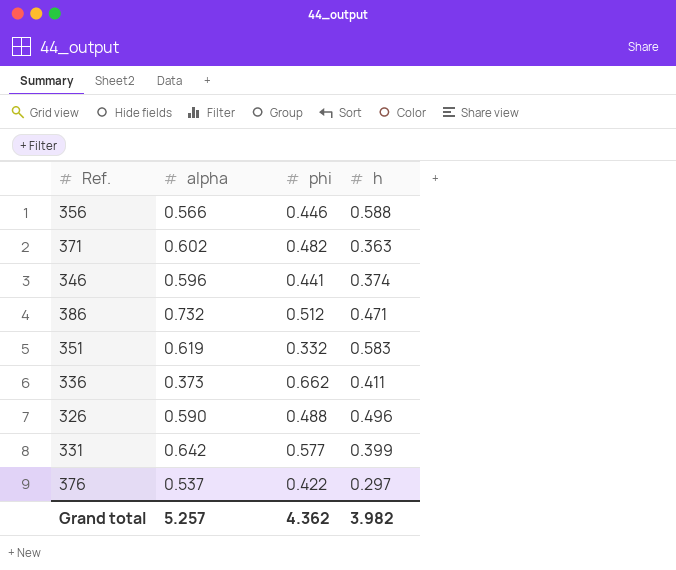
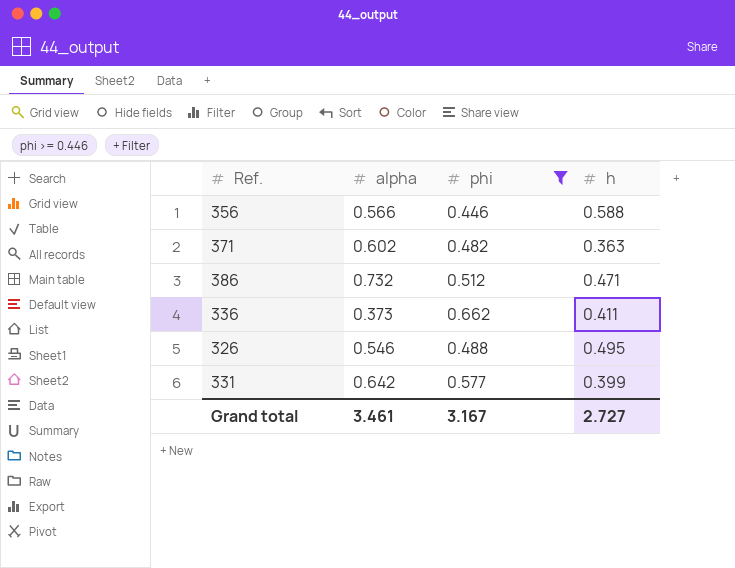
filter: none -> phi >= 0.446
326 | alpha: 0.590 -> 0.546
326 | h: 0.496 -> 0.495
Grand total | alpha: 5.257 -> 3.461
Grand total | phi: 4.362 -> 3.167
Grand total | h: 3.982 -> 2.727

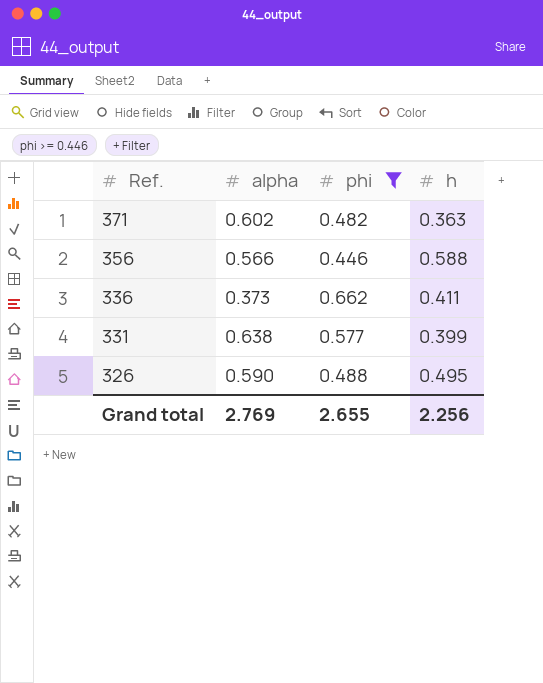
row order: none -> Ref. descending
row 386: 0.732 | 0.512 | 0.471 -> none
331 | alpha: 0.642 -> 0.638
326 | alpha: 0.546 -> 0.590
Grand total | alpha: 3.461 -> 2.769
Grand total | phi: 3.167 -> 2.655
Grand total | h: 2.727 -> 2.256

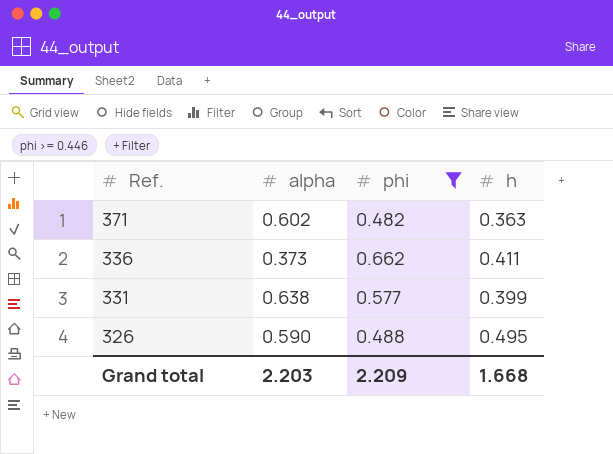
row 356: 0.566 | 0.446 | 0.588 -> none
Grand total | alpha: 2.769 -> 2.203
Grand total | phi: 2.655 -> 2.209
Grand total | h: 2.256 -> 1.668

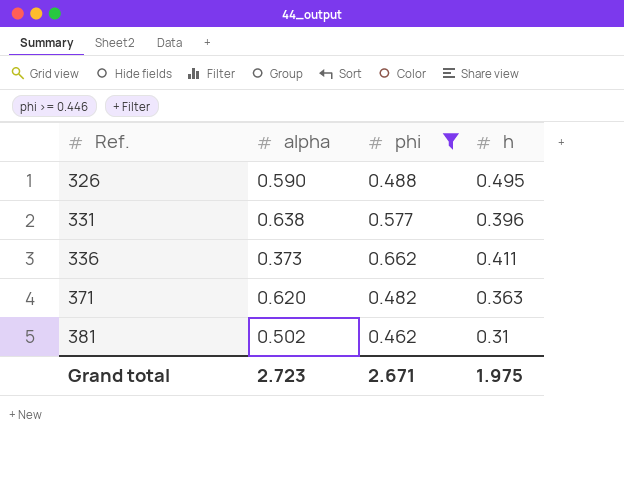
row order: Ref. descending -> Ref. ascending
331 | h: 0.399 -> 0.396
371 | alpha: 0.602 -> 0.620
row 381: none -> 0.502 | 0.462 | 0.31
Grand total | alpha: 2.203 -> 2.723
Grand total | phi: 2.209 -> 2.671
Grand total | h: 1.668 -> 1.975

